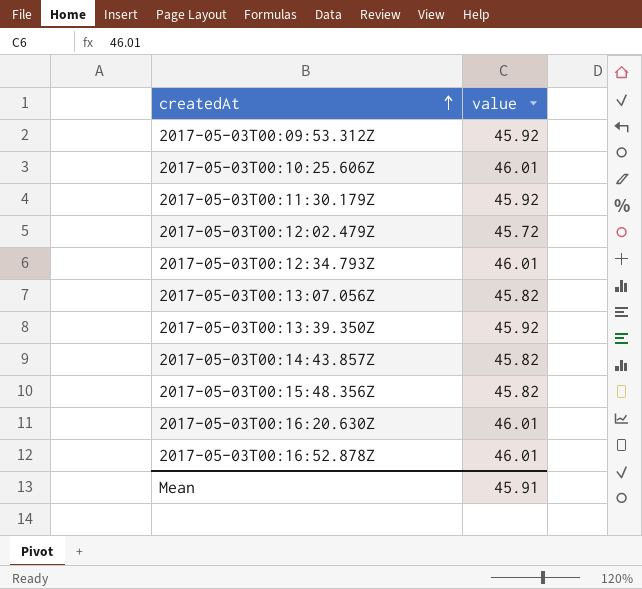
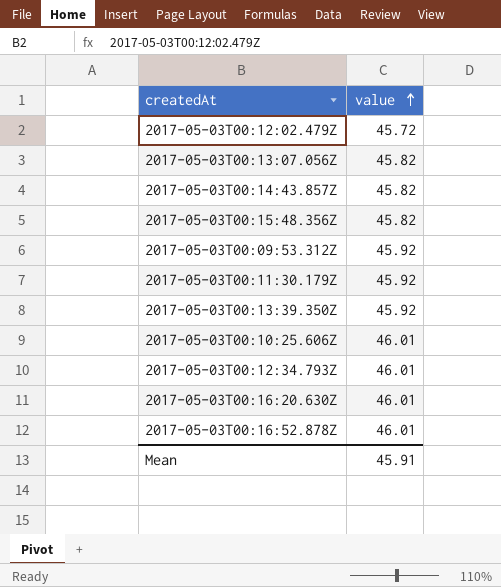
row order: createdAt ascending -> value ascending

